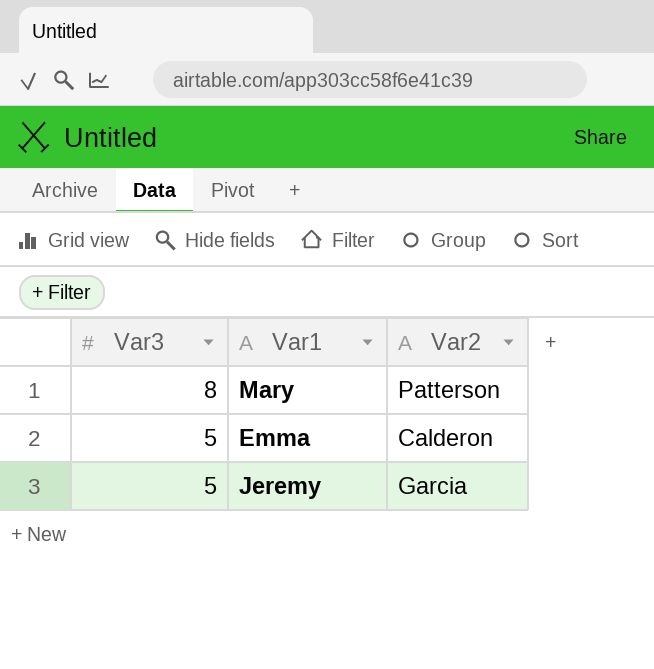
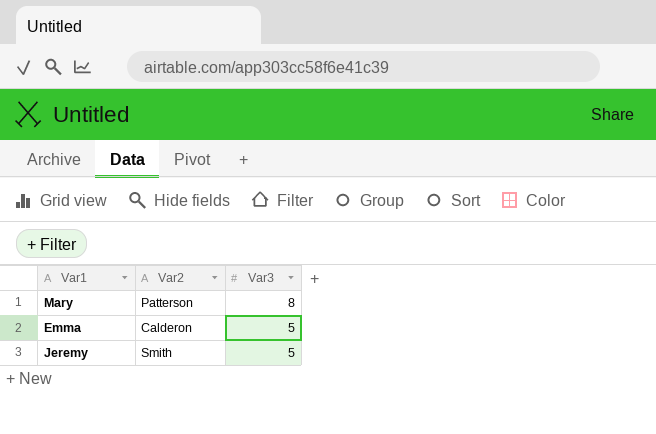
column Var3 | position: 1 -> 3
Jeremy | Var2: Garcia -> Smith

